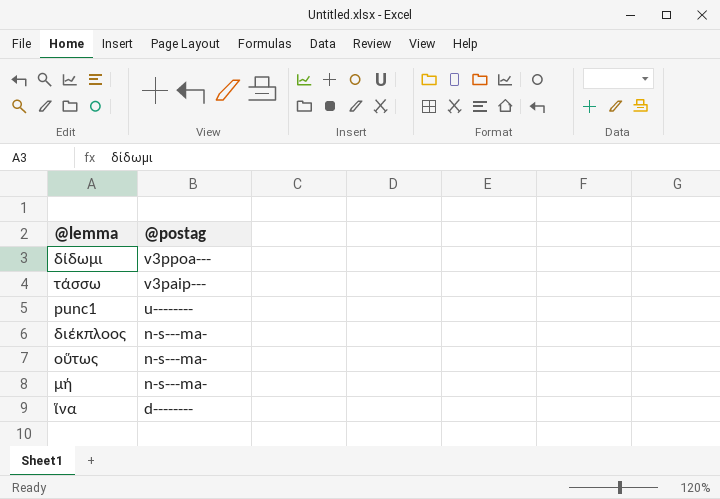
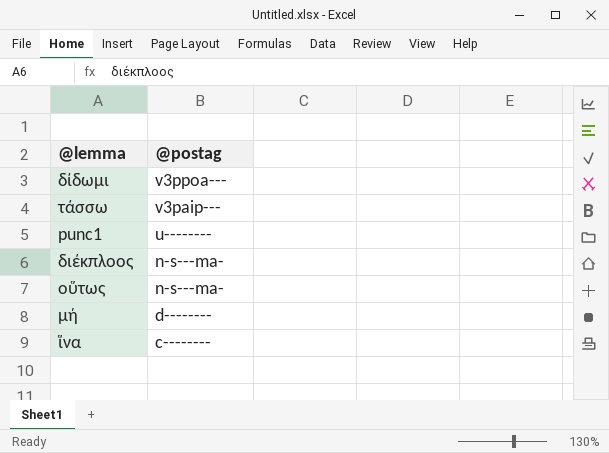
μή | @postag: n-s---ma- -> d--------
ἵνα | @postag: d-------- -> c--------

